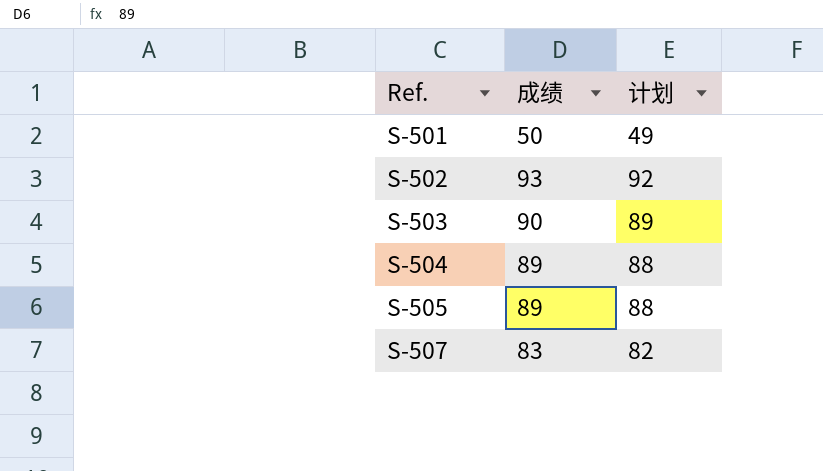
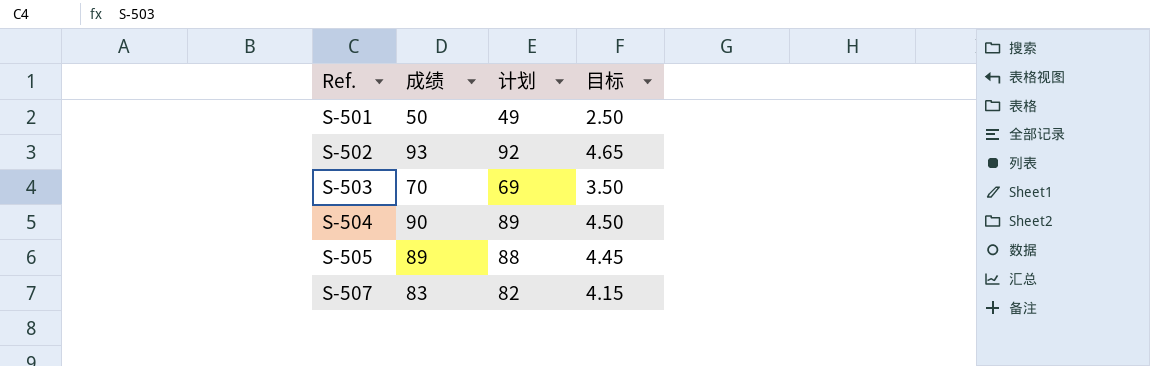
column 目标 | formula: none -> [成绩] * 0.05
S-503 | 成绩: 90 -> 70
S-503 | 计划: 89 -> 69
S-504 | 成绩: 89 -> 90
S-504 | 计划: 88 -> 89

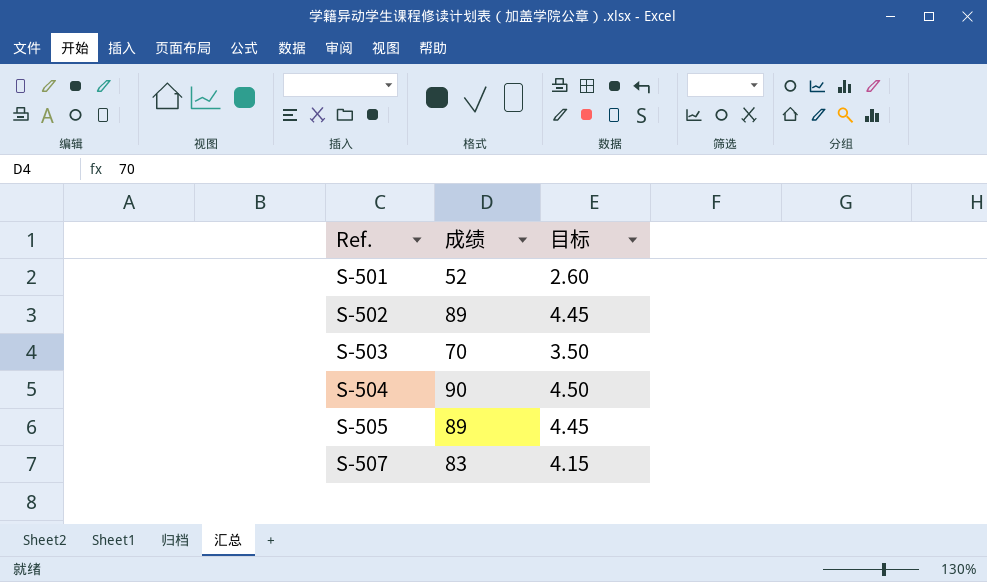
column 计划 | formula: [成绩] - 1 -> none
S-501 | 成绩: 50 -> 52
S-501 | 目标: 2.50 -> 2.60
S-502 | 成绩: 93 -> 89
S-502 | 目标: 4.65 -> 4.45

